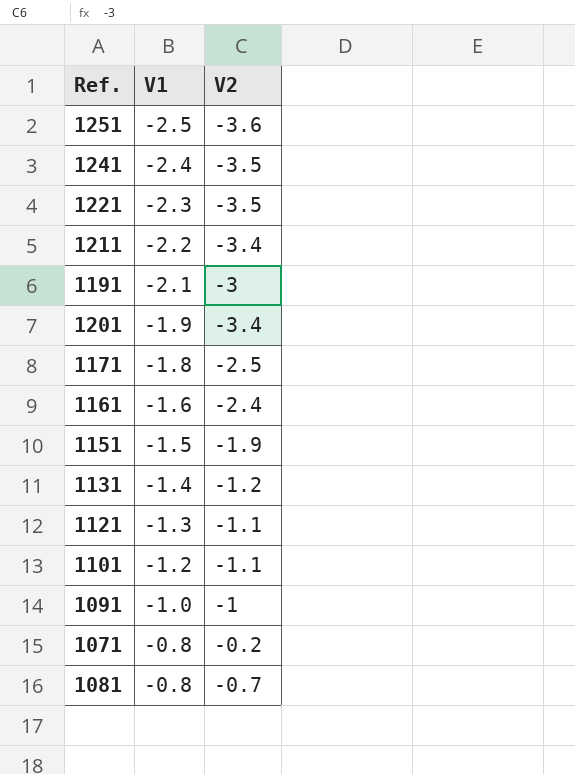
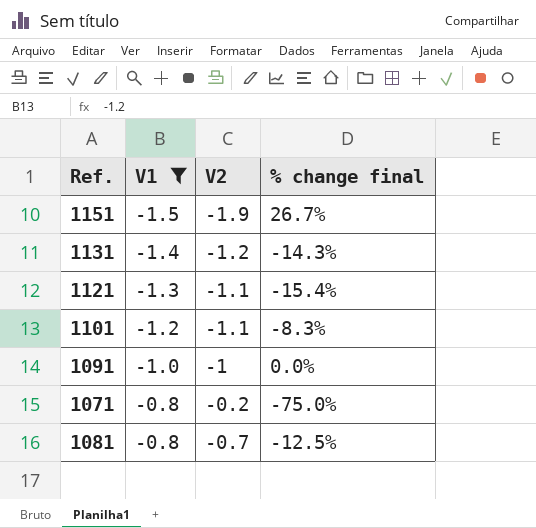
filter: none -> V1 >= -1.5
column % change final | formula: none -> ([V2] - [V1]) / [V1]

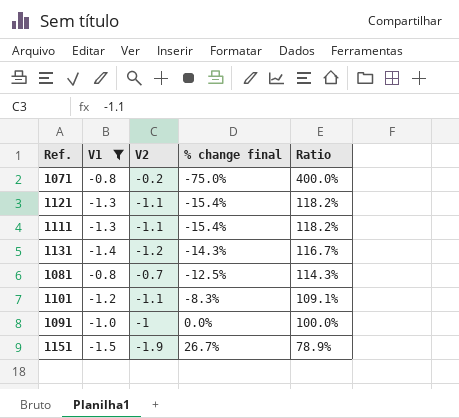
row order: V1 ascending -> % change final ascending
column Ratio | formula: none -> [V1] / [V2]
row 1111: none -> -1.3 | -1.1 | -15.4% | 118.2%

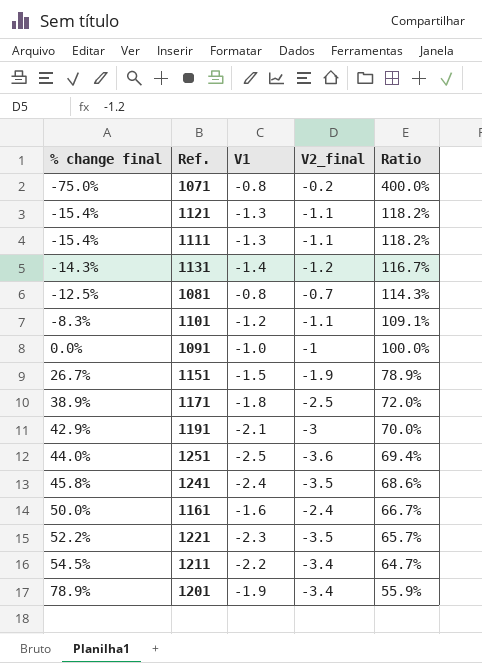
filter: V1 >= -1.5 -> none
column % change final | position: 4 -> 1
column name: V2 -> V2_final

